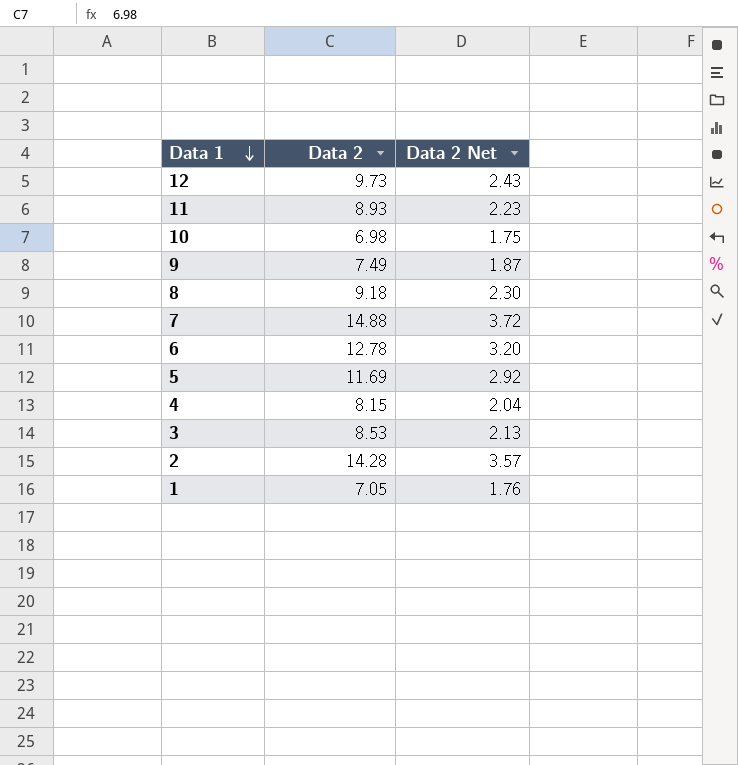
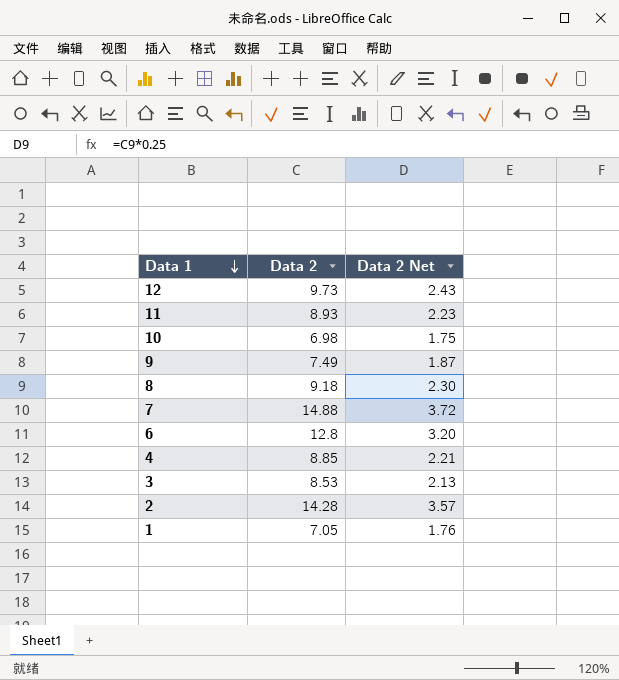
row 5: 11.69 | 2.92 -> none
6 | Data 2: 12.78 -> 12.8
4 | Data 2: 8.15 -> 8.85
4 | Data 2 Net: 2.04 -> 2.21

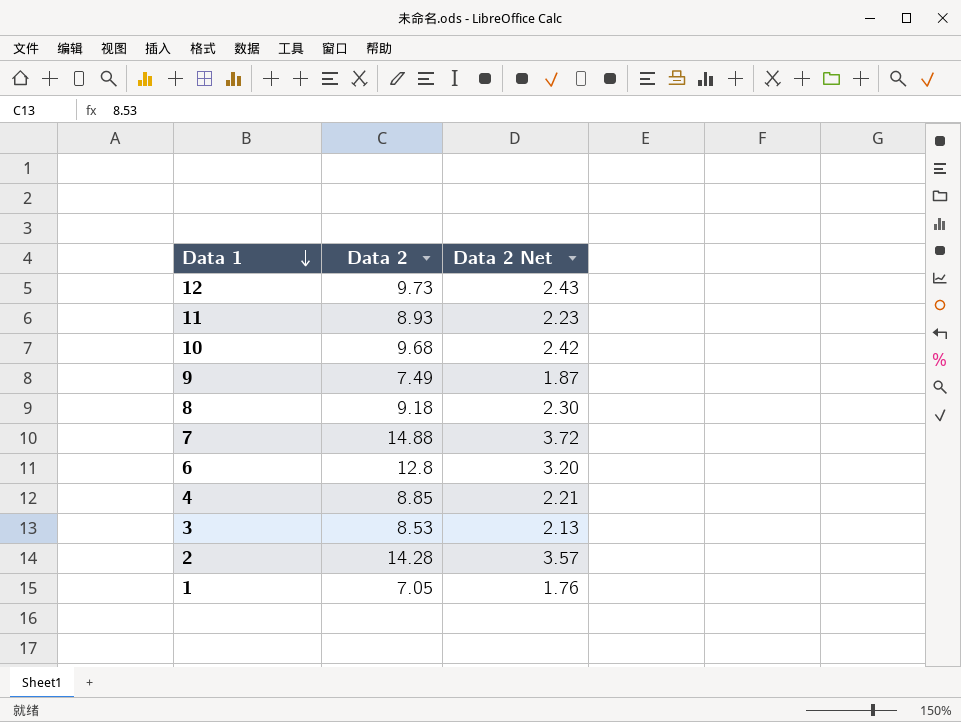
10 | Data 2: 6.98 -> 9.68
10 | Data 2 Net: 1.75 -> 2.42

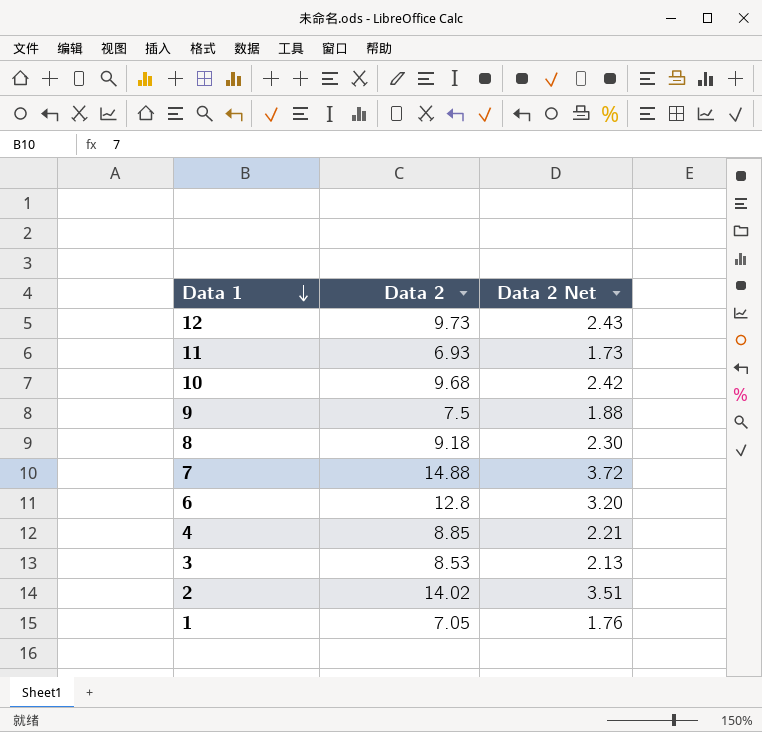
11 | Data 2: 8.93 -> 6.93
11 | Data 2 Net: 2.23 -> 1.73
9 | Data 2: 7.49 -> 7.5
9 | Data 2 Net: 1.87 -> 1.88
2 | Data 2: 14.28 -> 14.02
2 | Data 2 Net: 3.57 -> 3.51

